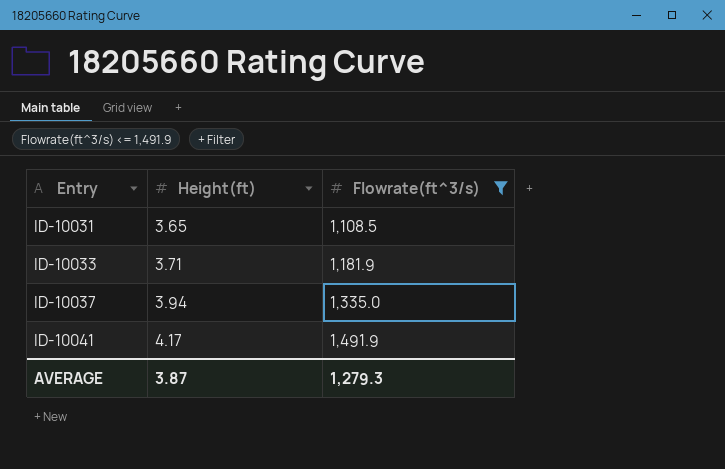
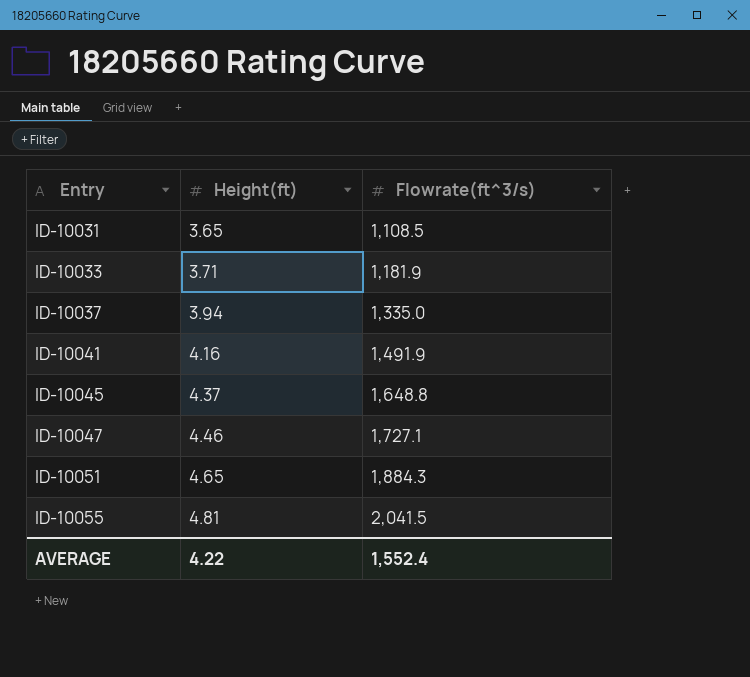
filter: Flowrate(ft^3/s) <= 1,491.9 -> none
ID-10041 | Height(ft): 4.17 -> 4.16
AVERAGE | Height(ft): 3.87 -> 4.22
AVERAGE | Flowrate(ft^3/s): 1,279.3 -> 1,552.4

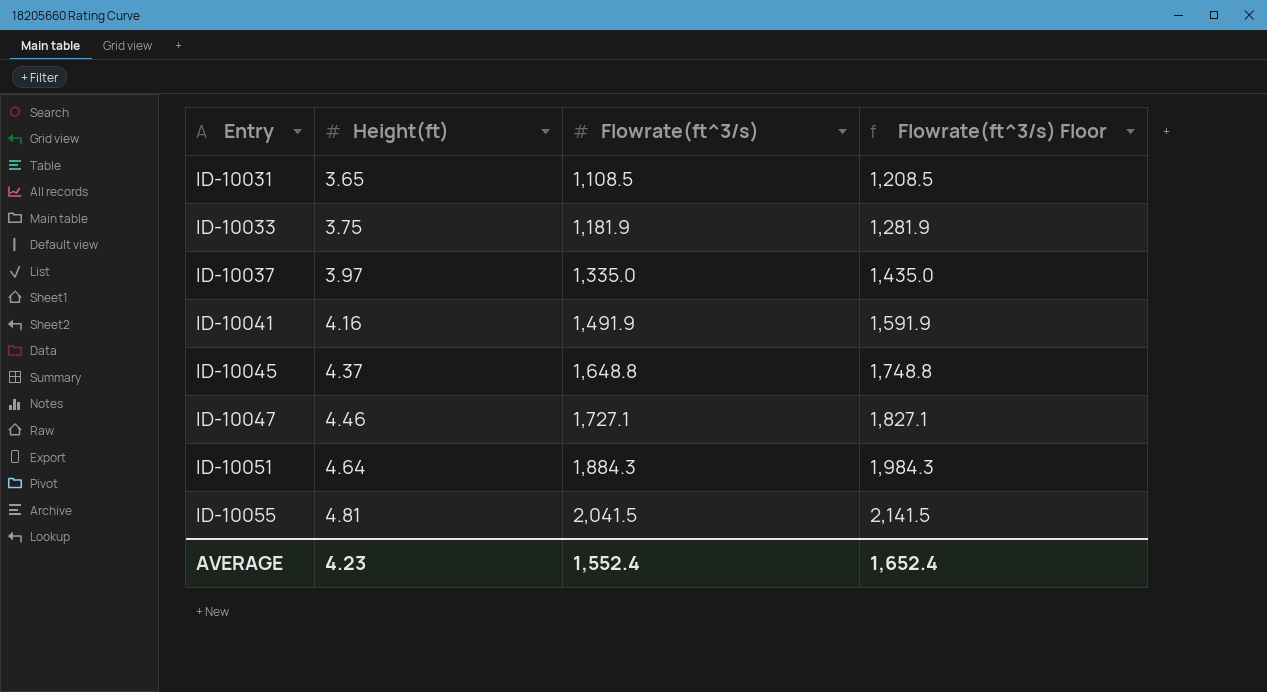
column Flowrate(ft^3/s) Floor | formula: none -> [Flowrate(ft^3/s)] + 100
ID-10033 | Height(ft): 3.71 -> 3.75
ID-10037 | Height(ft): 3.94 -> 3.97
ID-10051 | Height(ft): 4.65 -> 4.64
AVERAGE | Height(ft): 4.22 -> 4.23

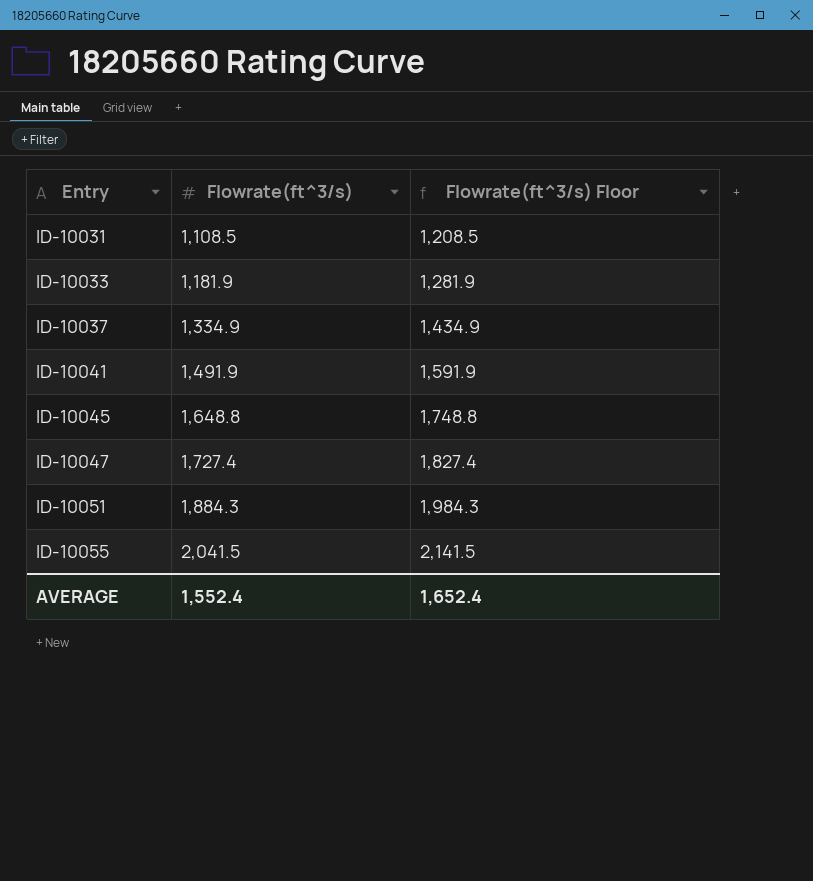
column Height(ft) | position: 2 -> none
ID-10037 | Flowrate(ft^3/s): 1,335.0 -> 1,334.9
ID-10037 | Flowrate(ft^3/s) Floor: 1,435.0 -> 1,434.9
ID-10047 | Flowrate(ft^3/s): 1,727.1 -> 1,727.4
ID-10047 | Flowrate(ft^3/s) Floor: 1,827.1 -> 1,827.4

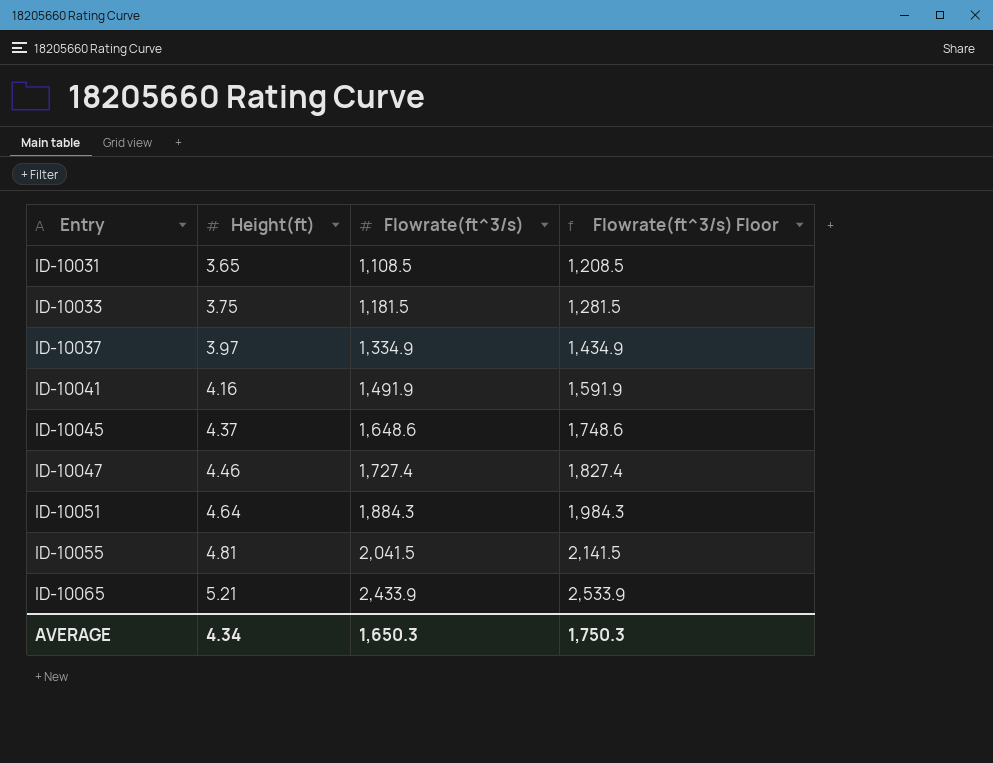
column Height(ft) | position: none -> 2
ID-10033 | Flowrate(ft^3/s): 1,181.9 -> 1,181.5
ID-10033 | Flowrate(ft^3/s) Floor: 1,281.9 -> 1,281.5
ID-10045 | Flowrate(ft^3/s): 1,648.8 -> 1,648.6
ID-10045 | Flowrate(ft^3/s) Floor: 1,748.8 -> 1,748.6
row ID-10065: none -> 5.21 | 2,433.9 | 2,533.9
AVERAGE | Flowrate(ft^3/s): 1,552.4 -> 1,650.3
AVERAGE | Flowrate(ft^3/s) Floor: 1,652.4 -> 1,750.3

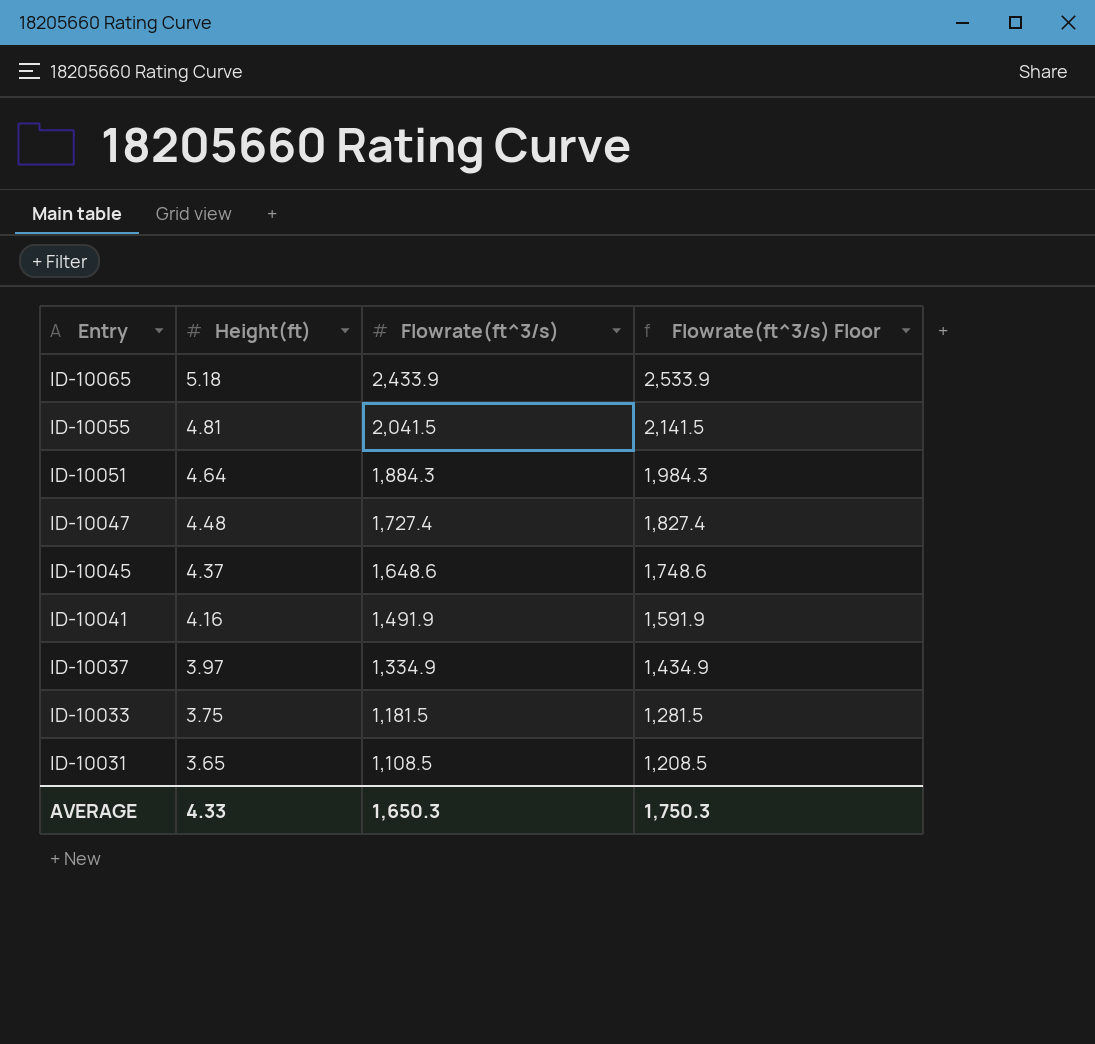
row order: Entry ascending -> Entry descending
ID-10065 | Height(ft): 5.21 -> 5.18
ID-10047 | Height(ft): 4.46 -> 4.48
AVERAGE | Height(ft): 4.34 -> 4.33

